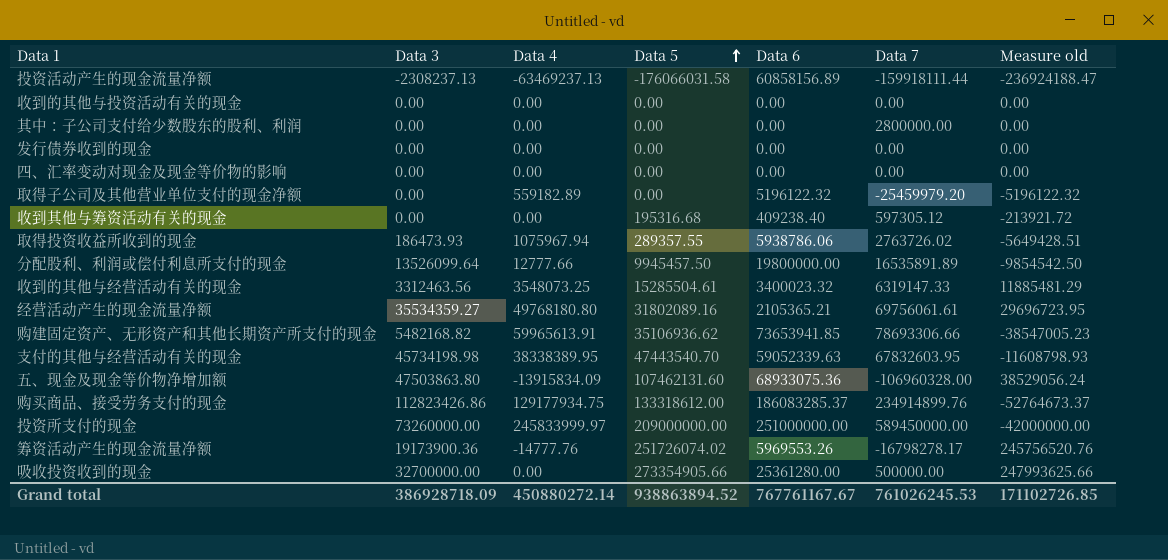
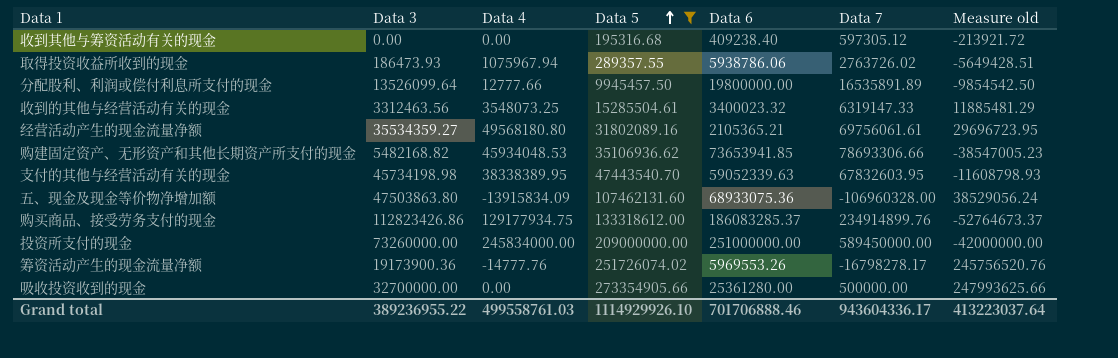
filter: none -> Data 5 >= 195316.68
经营活动产生的现金流量净额 | Data 4: 49768180.80 -> 49568180.80
购建固定资产、无形资产和其他长期资产所支付的现金 | Data 4: 59965613.91 -> 45934048.53
投资所支付的现金 | Data 4: 245833999.97 -> 245834000.00
Grand total | Data 3: 386928718.09 -> 389236955.22
Grand total | Data 4: 450880272.14 -> 499558761.03
Grand total | Data 5: 938863894.52 -> 1114929926.10
Grand total | Data 6: 767761167.67 -> 701706888.46
Grand total | Data 7: 761026245.53 -> 943604336.17
Grand total | Measure old: 171102726.85 -> 413223037.64

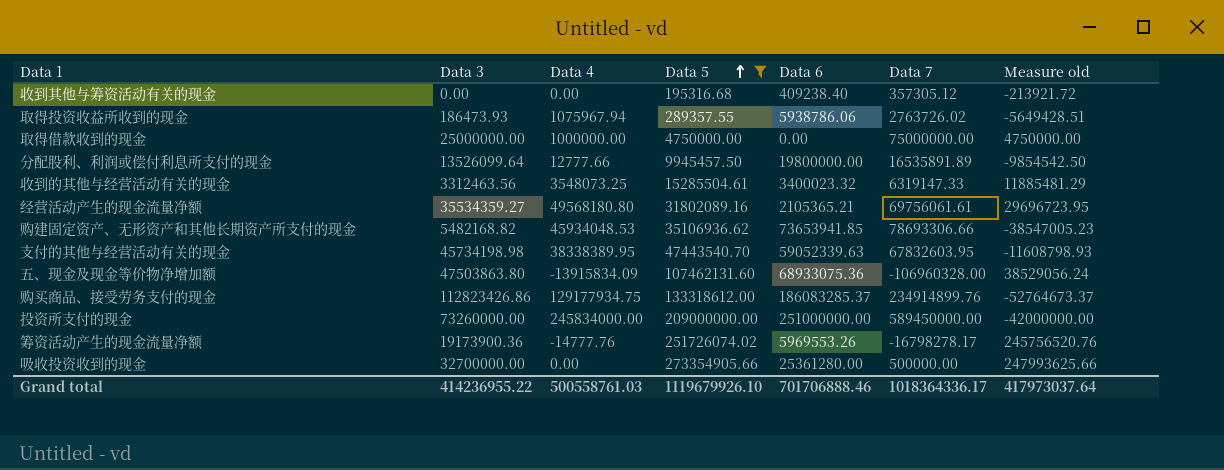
收到其他与筹资活动有关的现金 | Data 7: 597305.12 -> 357305.12
row 取得借款收到的现金: none -> 25000000.00 | 1000000.00 | 4750000.00 | 0.00 | 75000000.00 | 4750000.00
Grand total | Data 3: 389236955.22 -> 414236955.22
Grand total | Data 4: 499558761.03 -> 500558761.03
Grand total | Data 5: 1114929926.10 -> 1119679926.10
Grand total | Data 7: 943604336.17 -> 1018364336.17
Grand total | Measure old: 413223037.64 -> 417973037.64

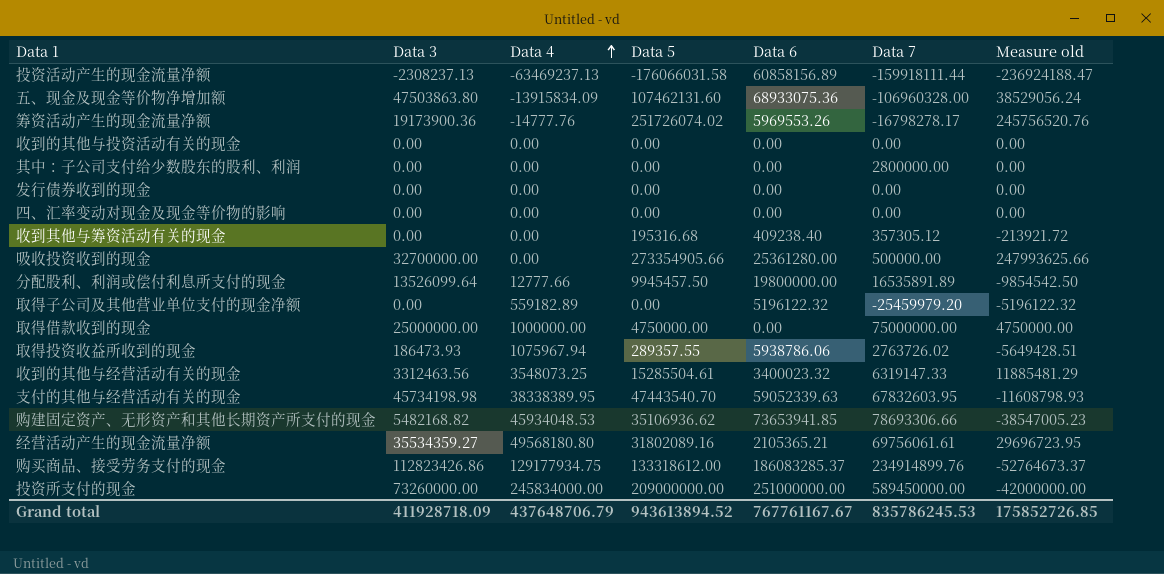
filter: Data 5 >= 195316.68 -> none
row order: Data 5 ascending -> Data 4 ascending
Grand total | Data 3: 414236955.22 -> 411928718.09
Grand total | Data 4: 500558761.03 -> 437648706.79
Grand total | Data 5: 1119679926.10 -> 943613894.52
Grand total | Data 6: 701706888.46 -> 767761167.67
Grand total | Data 7: 1018364336.17 -> 835786245.53
Grand total | Measure old: 417973037.64 -> 175852726.85

